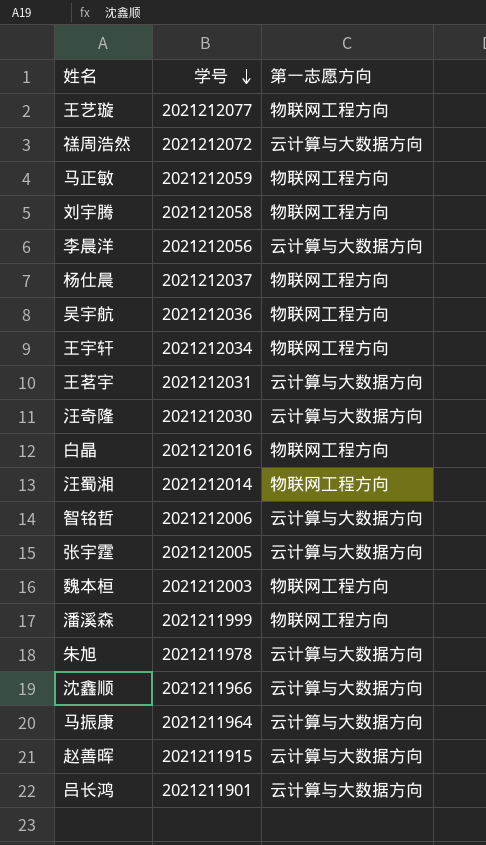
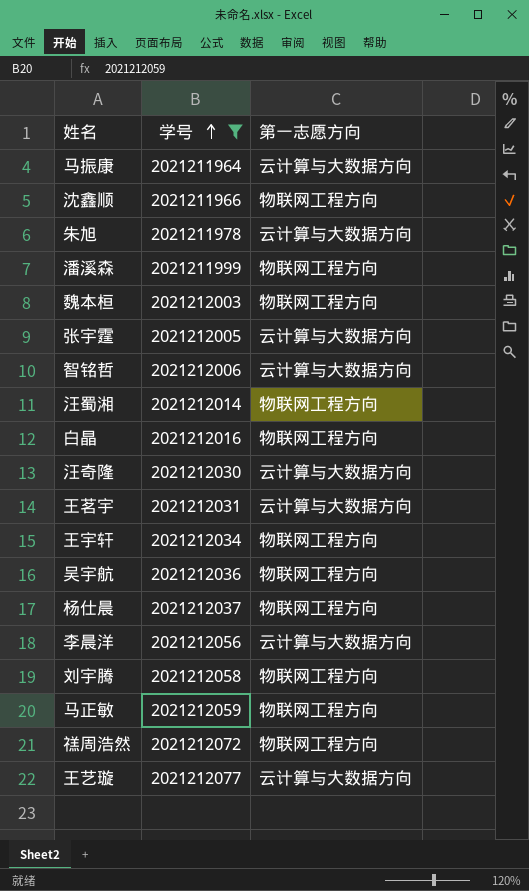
filter: none -> 学号 >= 2021211964
row order: 学号 descending -> 学号 ascending
沈鑫顺 | 第一志愿方向: 云计算与大数据方向 -> 物联网工程方向
禚周浩然 | 第一志愿方向: 云计算与大数据方向 -> 物联网工程方向
王艺璇 | 第一志愿方向: 物联网工程方向 -> 云计算与大数据方向

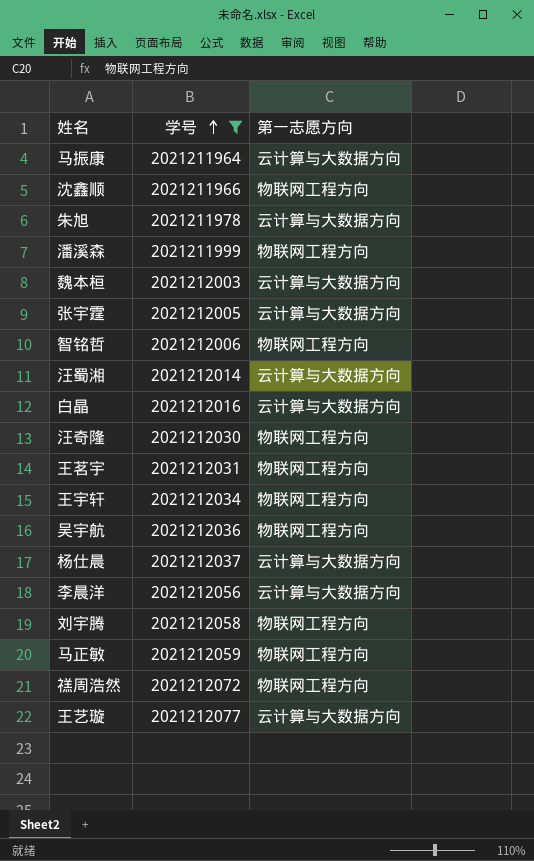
魏本桓 | 第一志愿方向: 物联网工程方向 -> 云计算与大数据方向
智铭哲 | 第一志愿方向: 云计算与大数据方向 -> 物联网工程方向
汪蜀湘 | 第一志愿方向: 物联网工程方向 -> 云计算与大数据方向
白晶 | 第一志愿方向: 物联网工程方向 -> 云计算与大数据方向
汪奇隆 | 第一志愿方向: 云计算与大数据方向 -> 物联网工程方向
王茗宇 | 第一志愿方向: 云计算与大数据方向 -> 物联网工程方向
杨仕晨 | 第一志愿方向: 物联网工程方向 -> 云计算与大数据方向

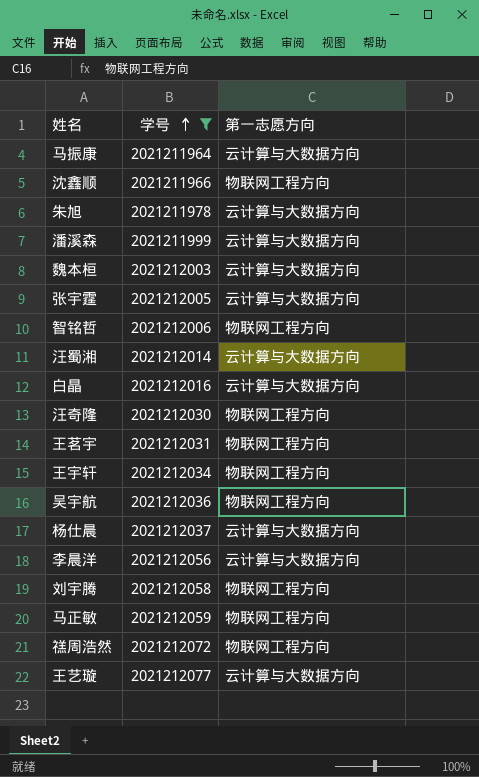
潘溪森 | 第一志愿方向: 物联网工程方向 -> 云计算与大数据方向

